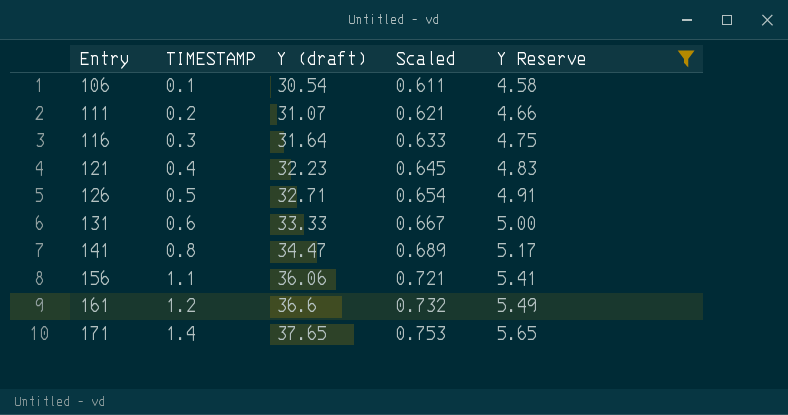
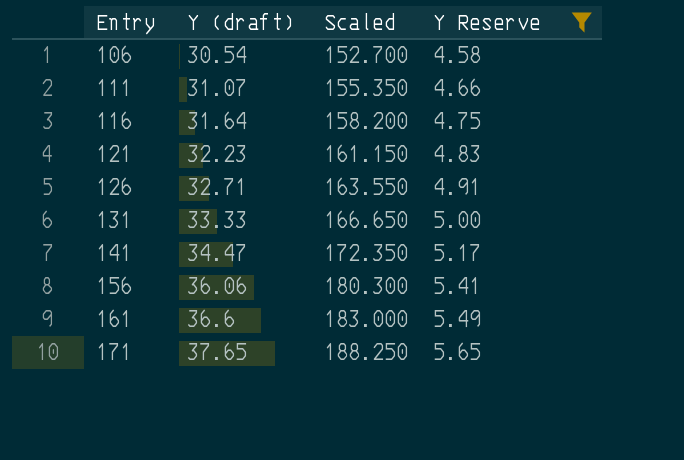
column TIMESTAMP | position: 2 -> none
column Scaled | formula: [Y (draft)] * 0.02 -> [Y (draft)] * 5

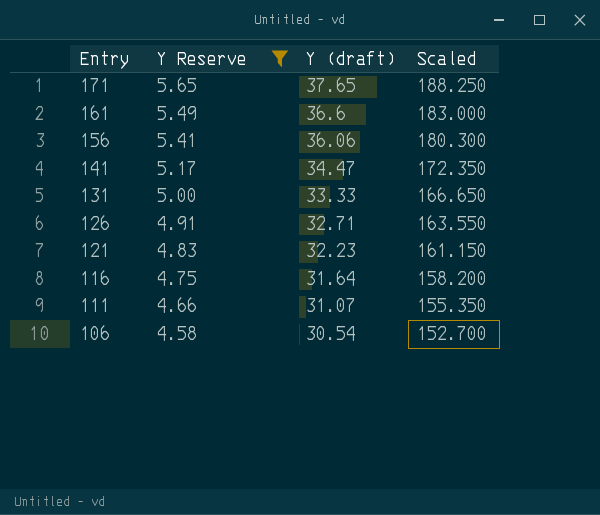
row order: Entry ascending -> Entry descending
column Y Reserve | position: 4 -> 2

